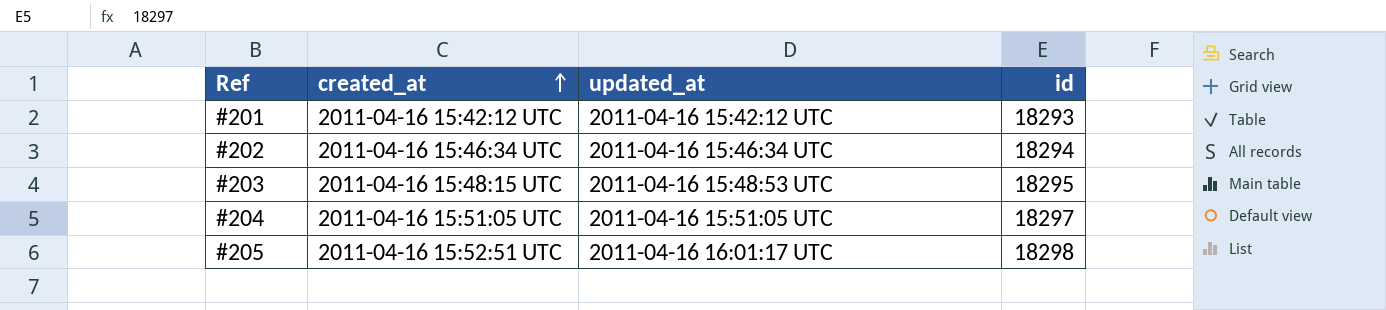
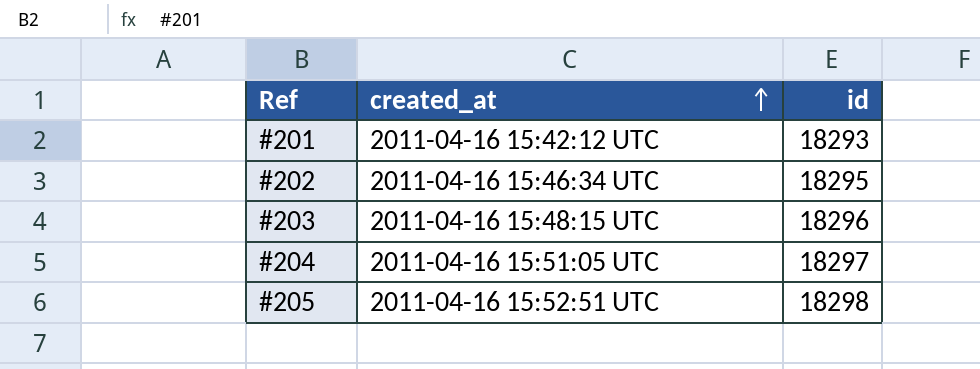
column updated_at | position: 3 -> none
#202 | id: 18294 -> 18295
#203 | id: 18295 -> 18296

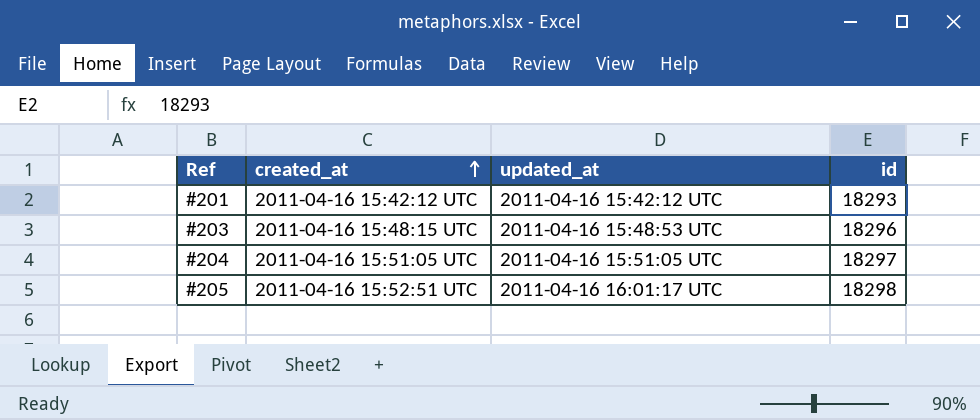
column updated_at | position: none -> 3
row #202: 2011-04-16 15:46:34 UTC | 18295 -> none

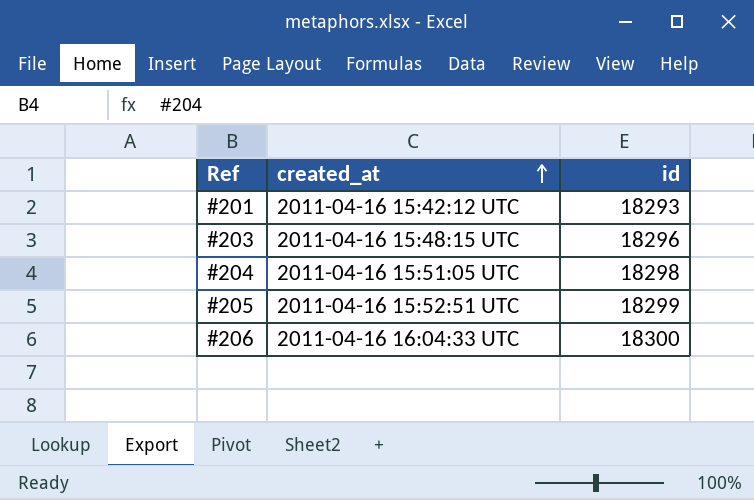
column updated_at | position: 3 -> none
#204 | id: 18297 -> 18298
#205 | id: 18298 -> 18299
row #206: none -> 2011-04-16 16:04:33 UTC | 18300

